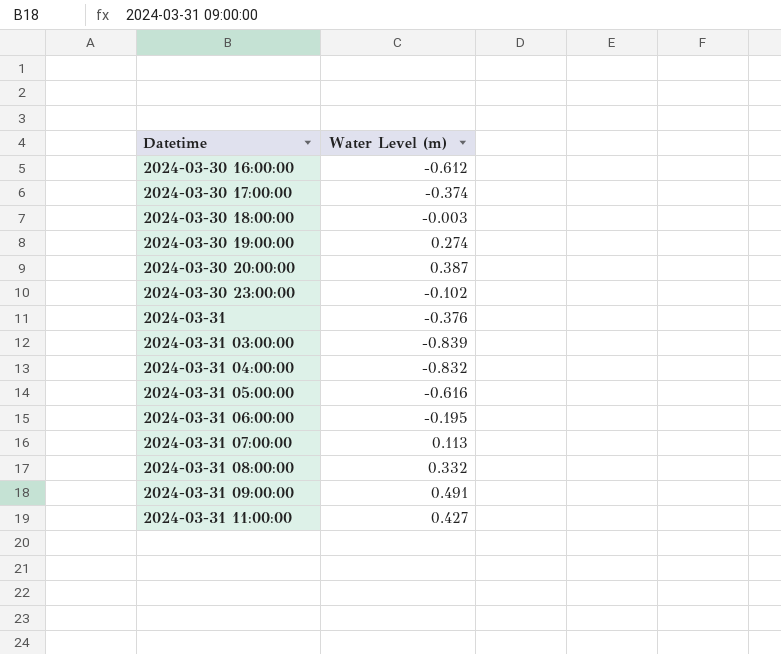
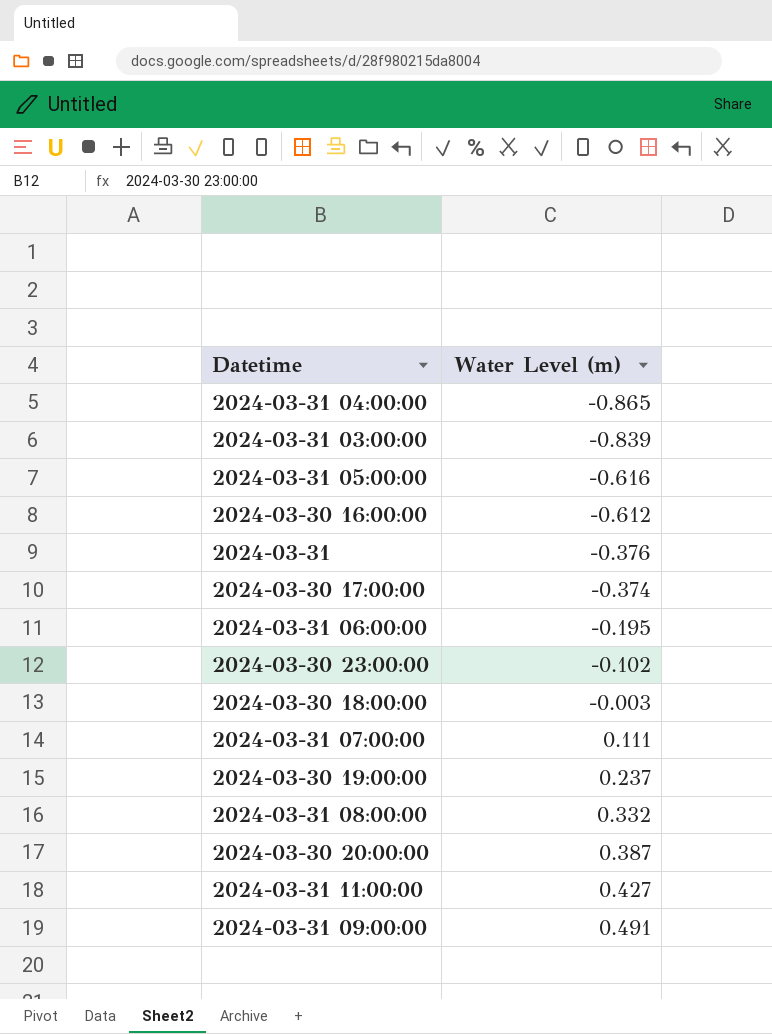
row order: Datetime ascending -> Water Level (m) ascending
2024-03-31 04:00:00 | Water Level (m): -0.832 -> -0.865
2024-03-31 07:00:00 | Water Level (m): 0.113 -> 0.111
2024-03-30 19:00:00 | Water Level (m): 0.274 -> 0.237

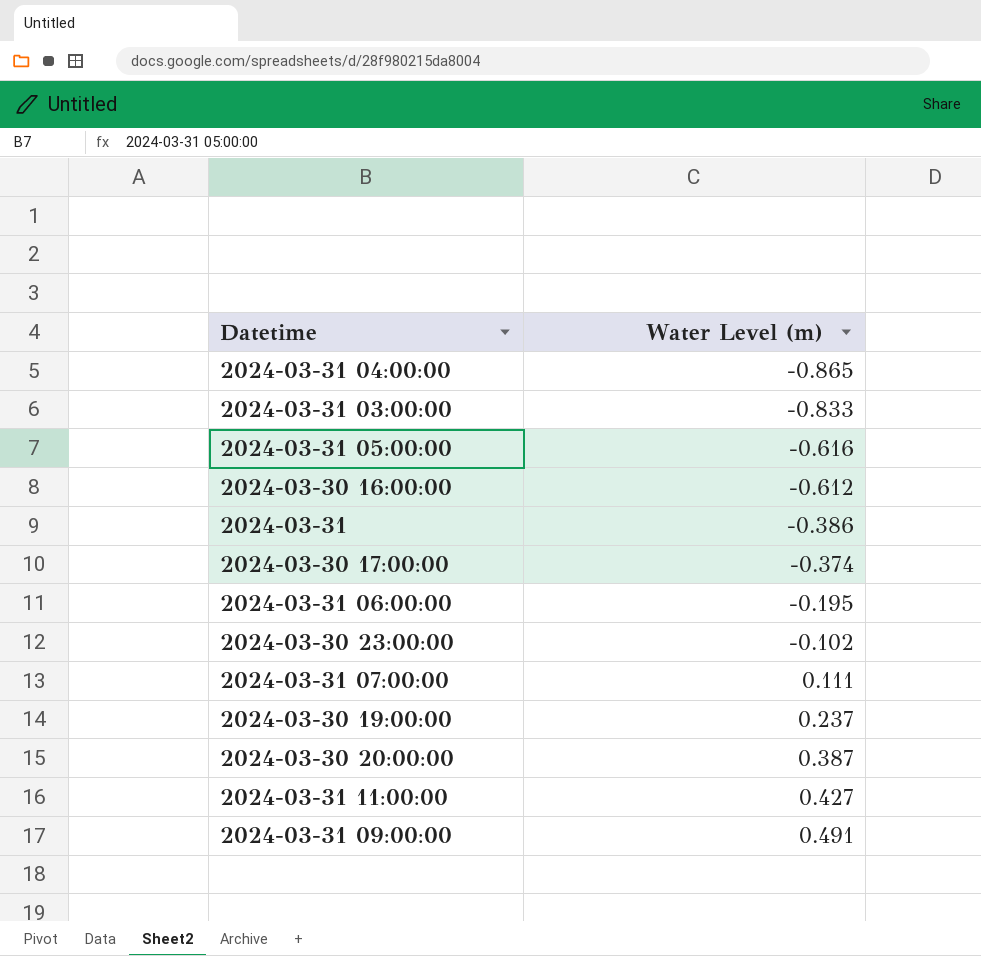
row 2024-03-30 18:00:00: -0.003 -> none
row 2024-03-31 08:00:00: 0.332 -> none
2024-03-31 03:00:00 | Water Level (m): -0.839 -> -0.833
2024-03-31 | Water Level (m): -0.376 -> -0.386

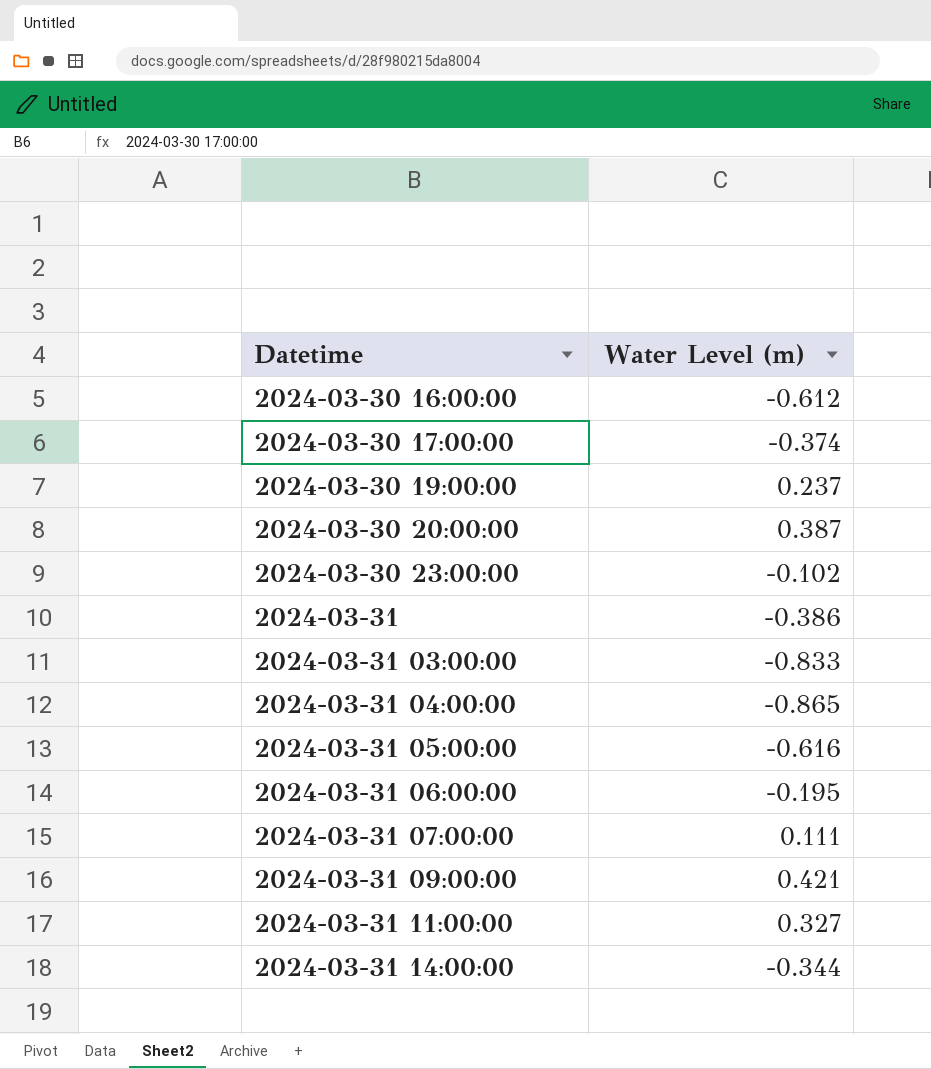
row order: Water Level (m) ascending -> Datetime ascending
2024-03-31 09:00:00 | Water Level (m): 0.491 -> 0.421
2024-03-31 11:00:00 | Water Level (m): 0.427 -> 0.327
row 2024-03-31 14:00:00: none -> -0.344

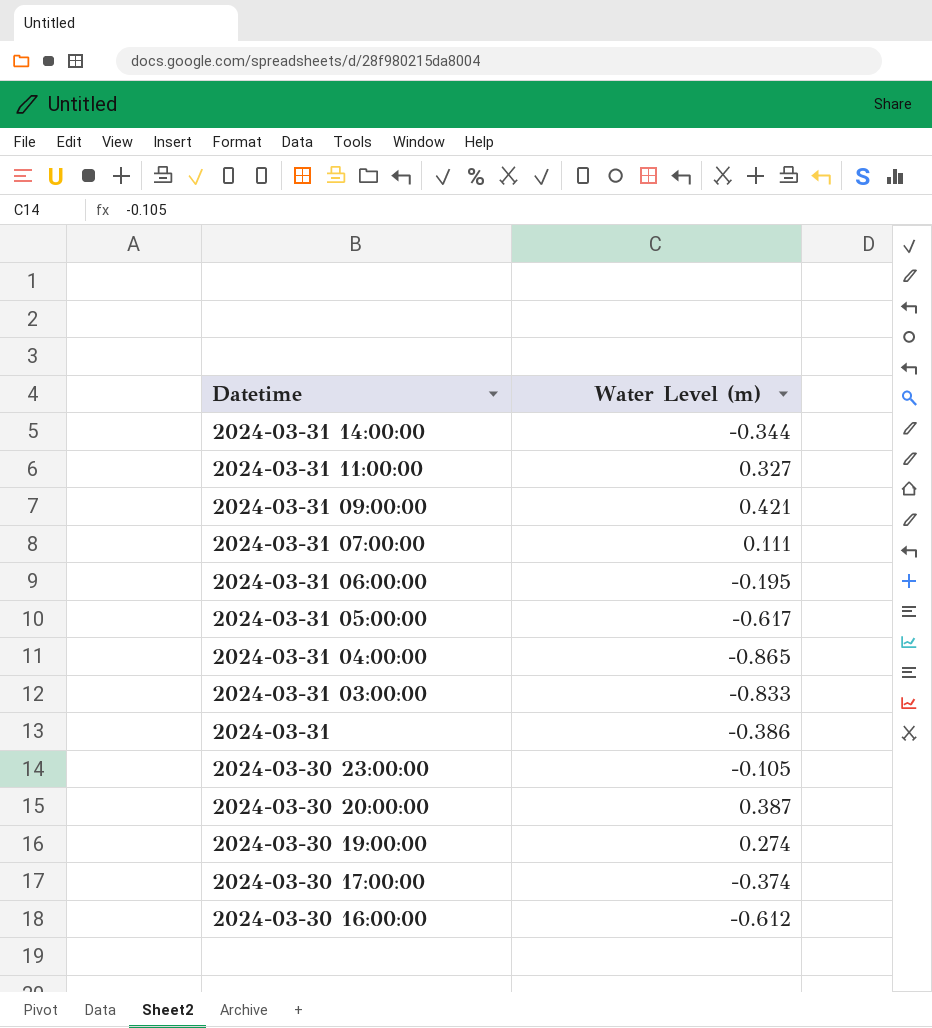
row order: Datetime ascending -> Datetime descending
2024-03-31 05:00:00 | Water Level (m): -0.616 -> -0.617
2024-03-30 23:00:00 | Water Level (m): -0.102 -> -0.105
2024-03-30 19:00:00 | Water Level (m): 0.237 -> 0.274

